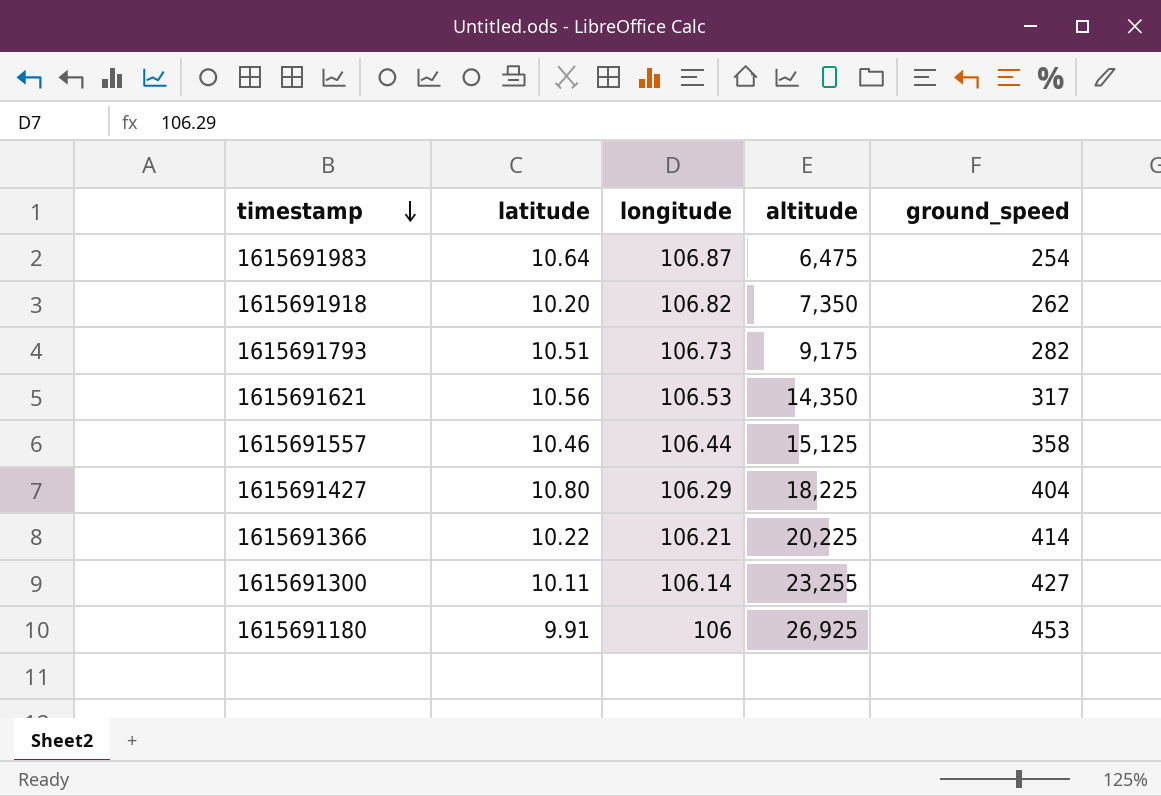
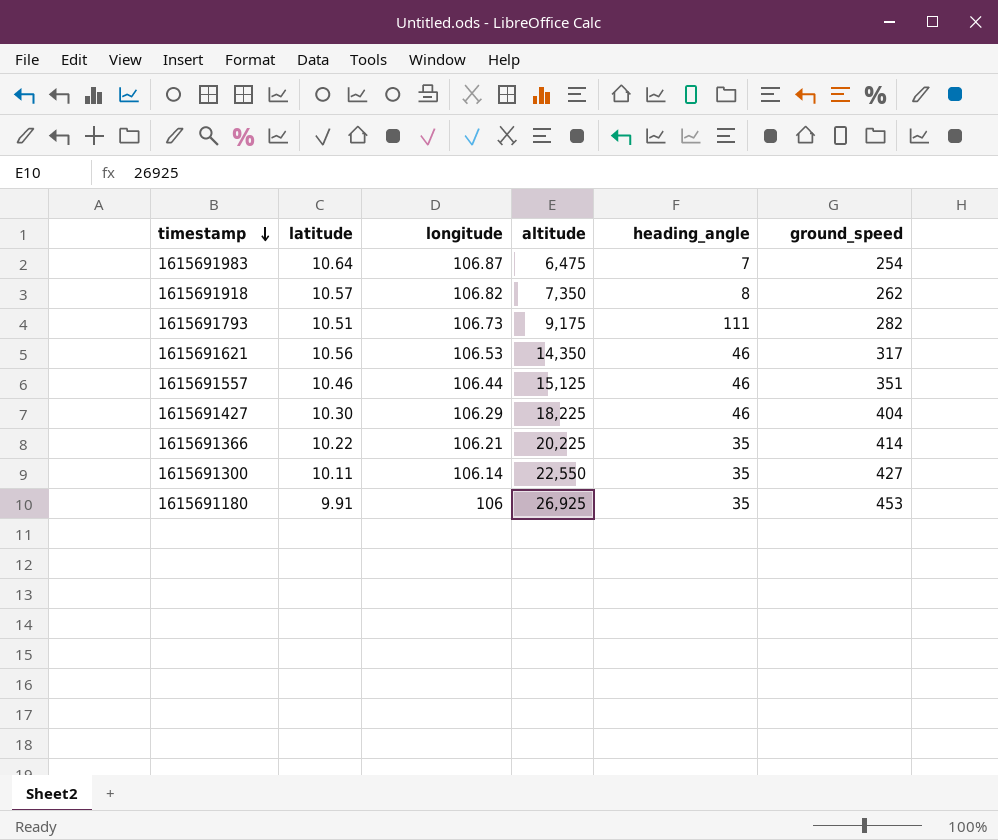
column heading_angle | position: none -> 5
1615691918 | latitude: 10.20 -> 10.57
1615691557 | ground_speed: 358 -> 351
1615691427 | latitude: 10.80 -> 10.30
1615691300 | altitude: 23,255 -> 22,550

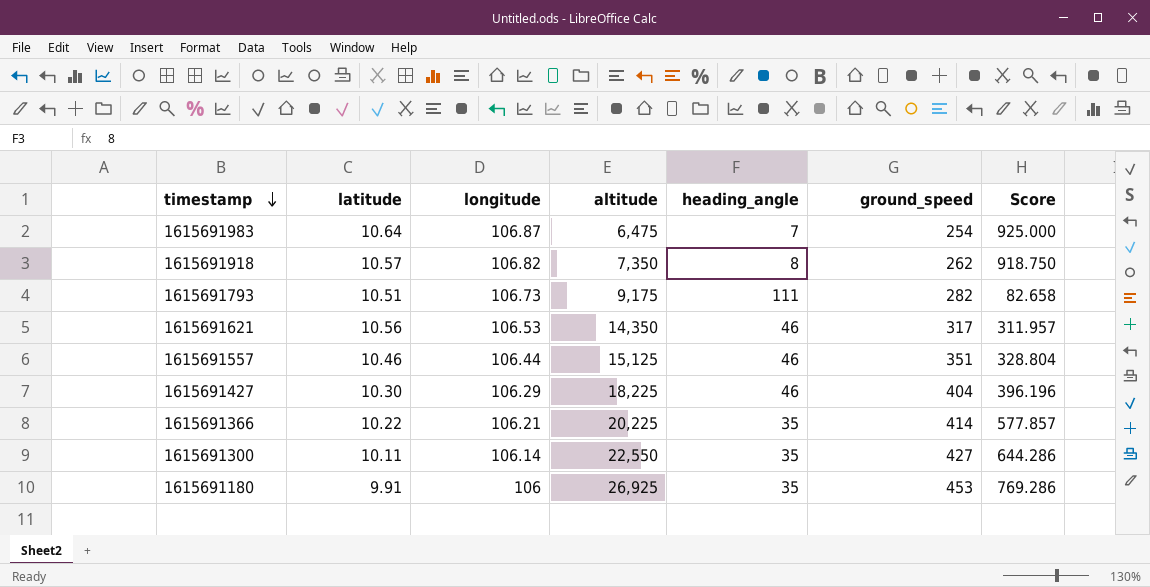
column Score | formula: none -> [altitude] / [heading_angle]

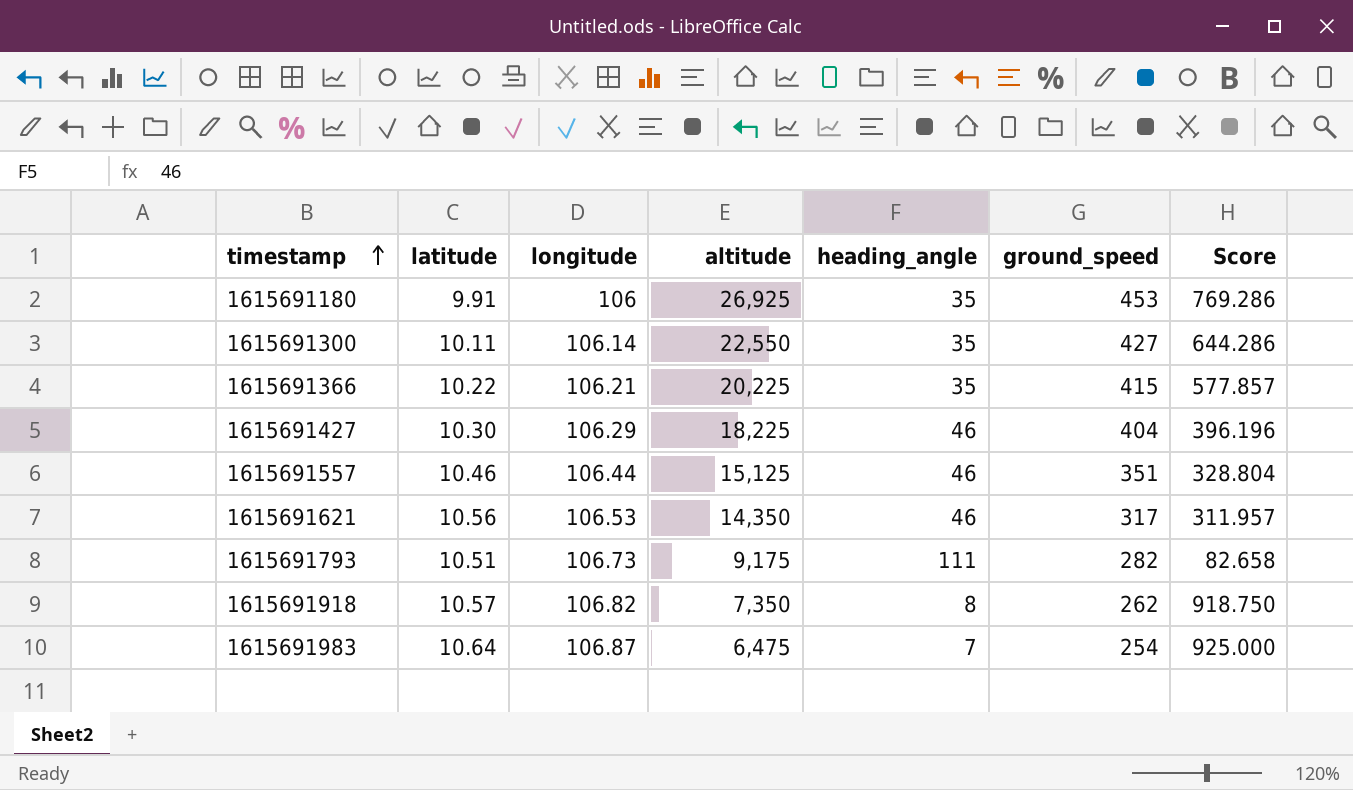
row order: timestamp descending -> timestamp ascending
1615691366 | ground_speed: 414 -> 415

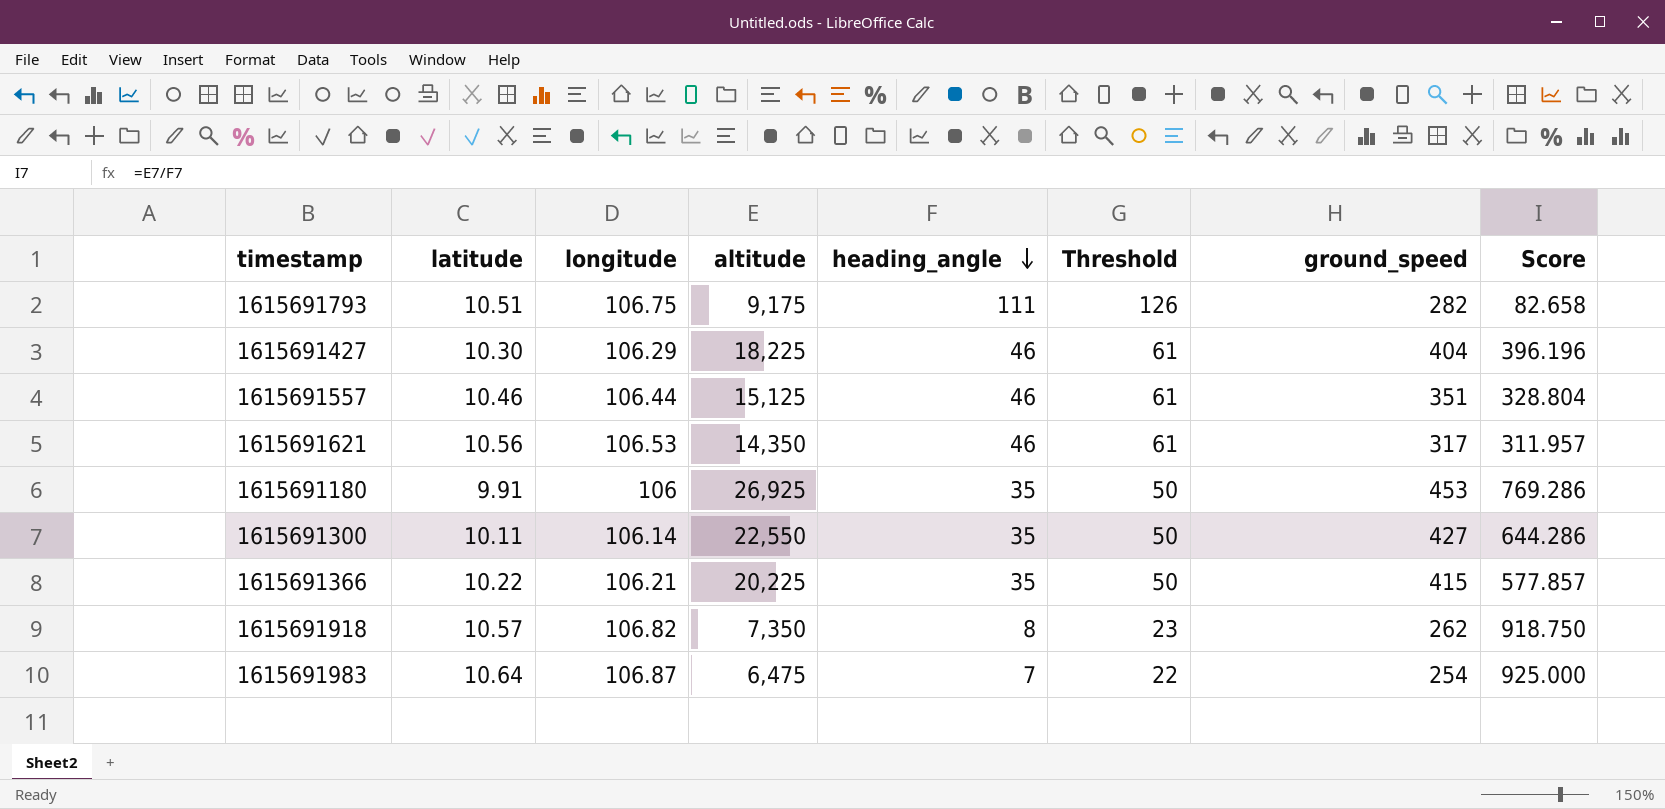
row order: timestamp ascending -> heading_angle descending
column Threshold | formula: none -> [heading_angle] + 15
1615691793 | longitude: 106.73 -> 106.75

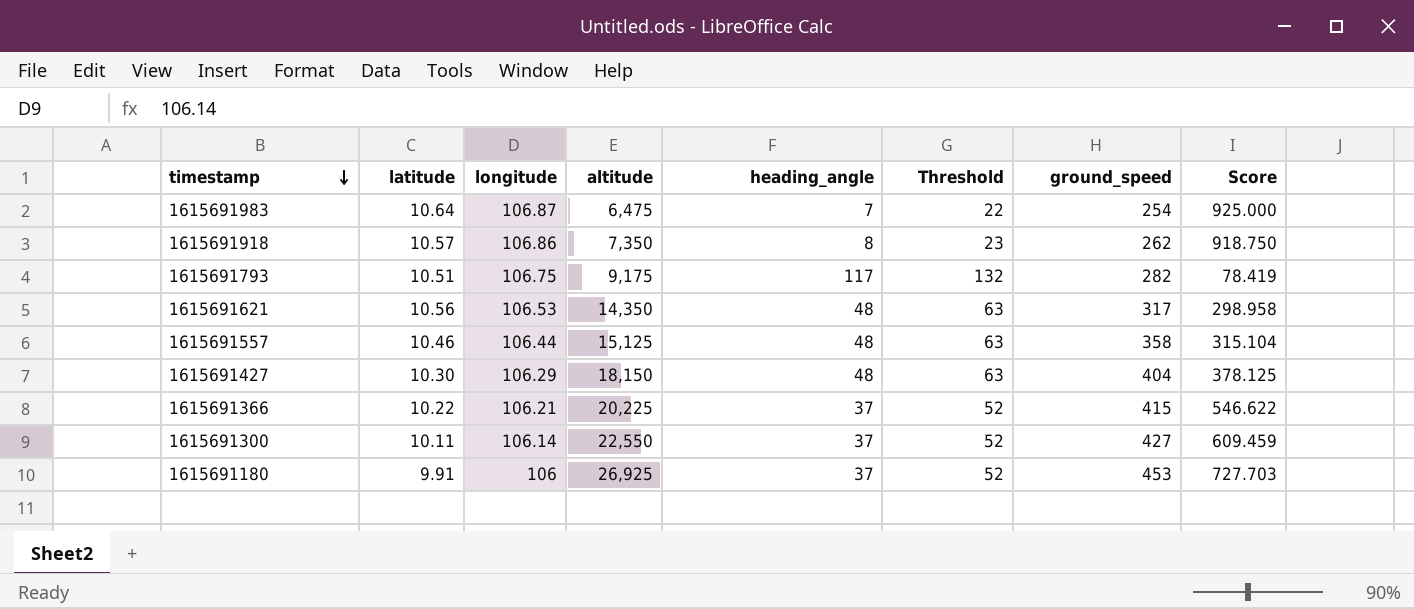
row order: heading_angle descending -> timestamp descending
1615691918 | longitude: 106.82 -> 106.86
1615691793 | heading_angle: 111 -> 117
1615691793 | Threshold: 126 -> 132
1615691793 | Score: 82.658 -> 78.419
1615691621 | heading_angle: 46 -> 48
1615691621 | Threshold: 61 -> 63
1615691621 | Score: 311.957 -> 298.958
1615691557 | heading_angle: 46 -> 48
1615691557 | Threshold: 61 -> 63
1615691557 | ground_speed: 351 -> 358
1615691557 | Score: 328.804 -> 315.104
1615691427 | altitude: 18,225 -> 18,150
1615691427 | heading_angle: 46 -> 48
1615691427 | Threshold: 61 -> 63
1615691427 | Score: 396.196 -> 378.125
1615691366 | heading_angle: 35 -> 37
1615691366 | Threshold: 50 -> 52
1615691366 | Score: 577.857 -> 546.622
1615691300 | heading_angle: 35 -> 37
1615691300 | Threshold: 50 -> 52
1615691300 | Score: 644.286 -> 609.459
1615691180 | heading_angle: 35 -> 37
1615691180 | Threshold: 50 -> 52
1615691180 | Score: 769.286 -> 727.703

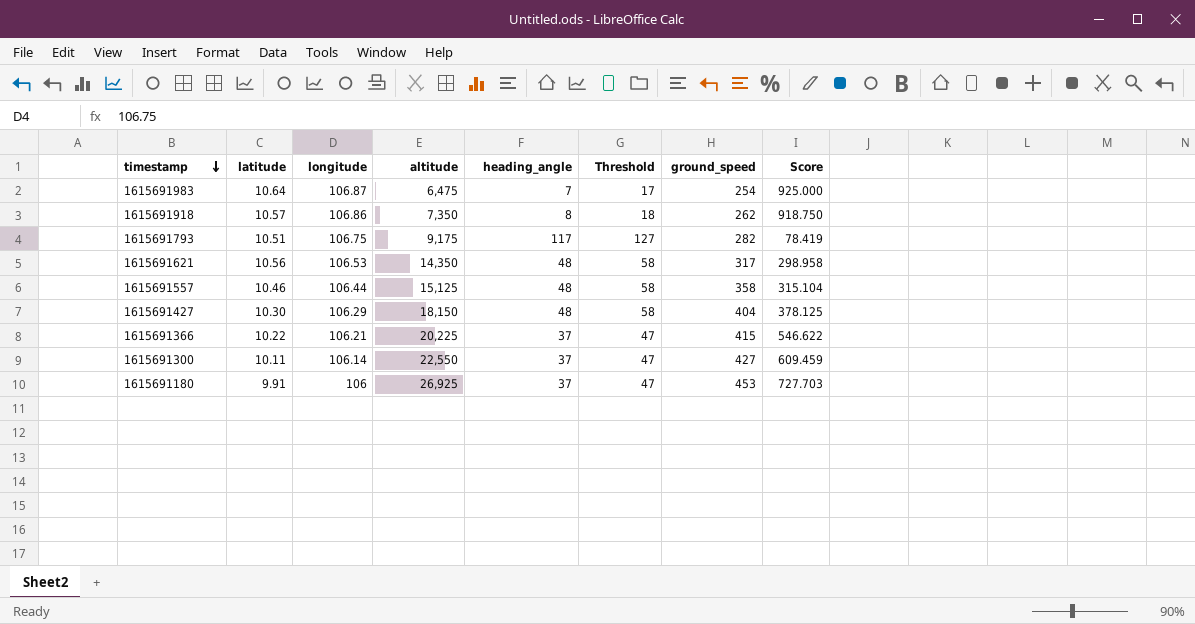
column Threshold | formula: [heading_angle] + 15 -> [heading_angle] + 10

